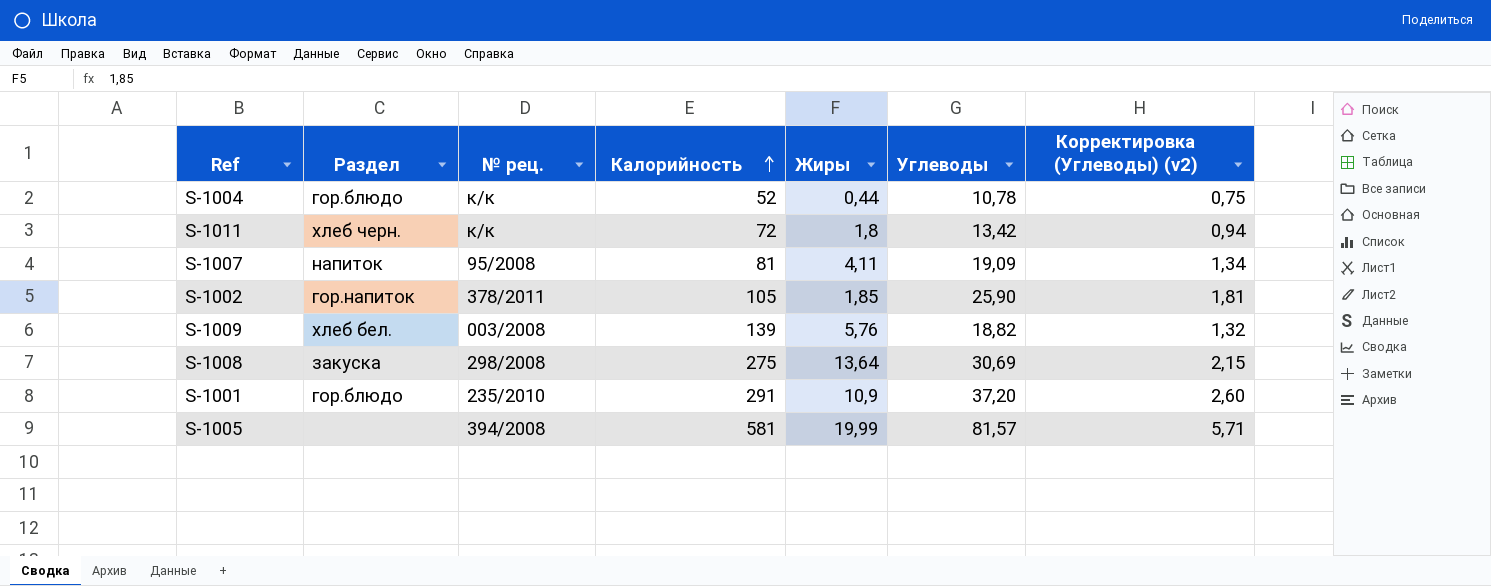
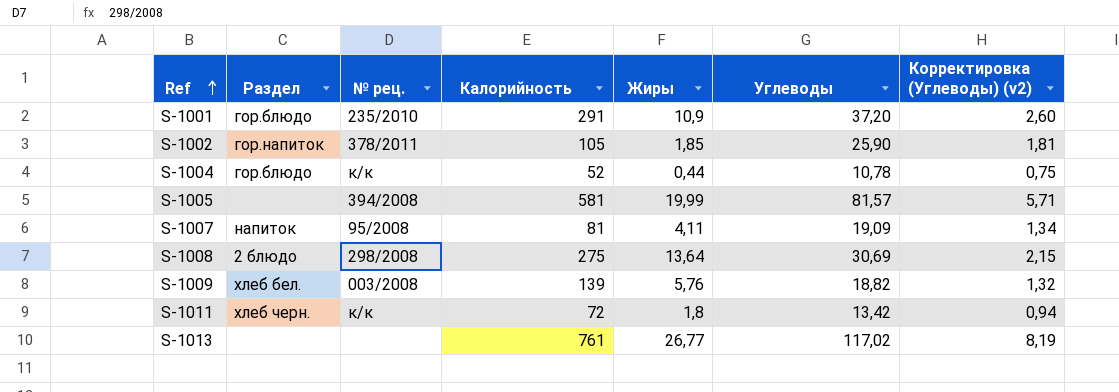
row order: Калорийность ascending -> Ref ascending
S-1008 | Раздел: закуска -> 2 блюдо
row S-1013: none -> none | none | 761 | 26,77 | 117,02 | 8,19

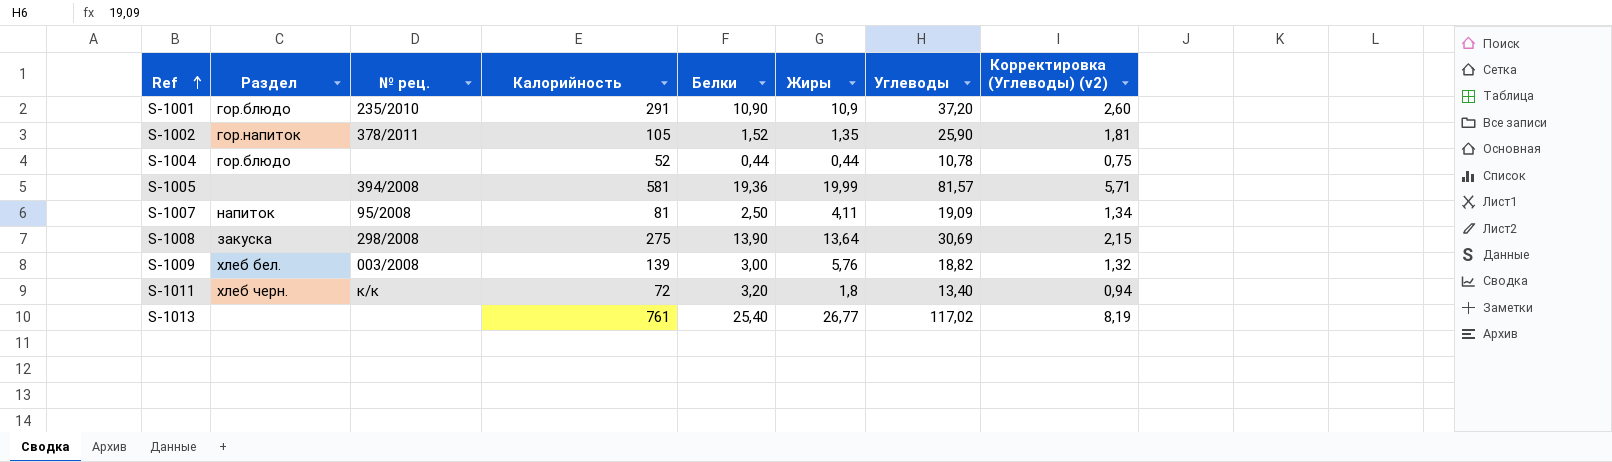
column Белки | position: none -> 5
S-1002 | Жиры: 1,85 -> 1,35
S-1004 | № рец.: к/к -> none
S-1008 | Раздел: 2 блюдо -> закуска
S-1011 | Углеводы: 13,42 -> 13,40

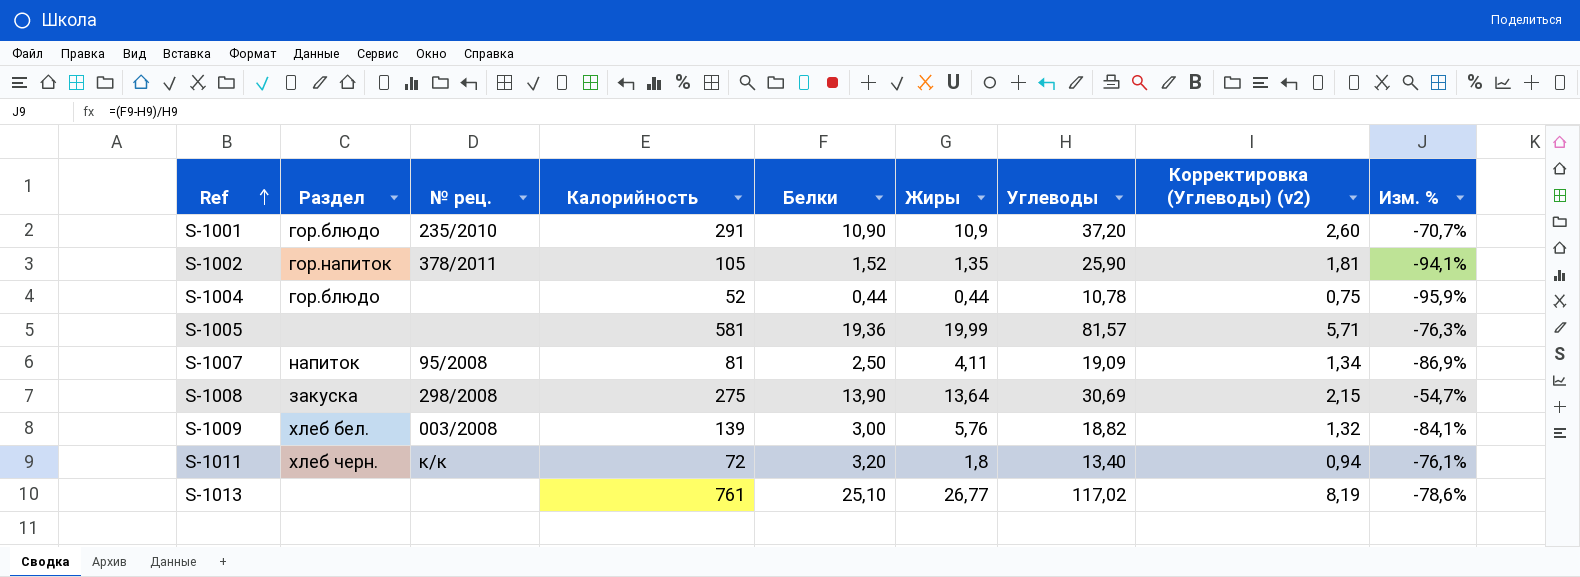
column Изм. % | formula: none -> ([Белки] - [Углеводы]) / [Углеводы]
S-1005 | № рец.: 394/2008 -> none
S-1013 | Белки: 25,40 -> 25,10

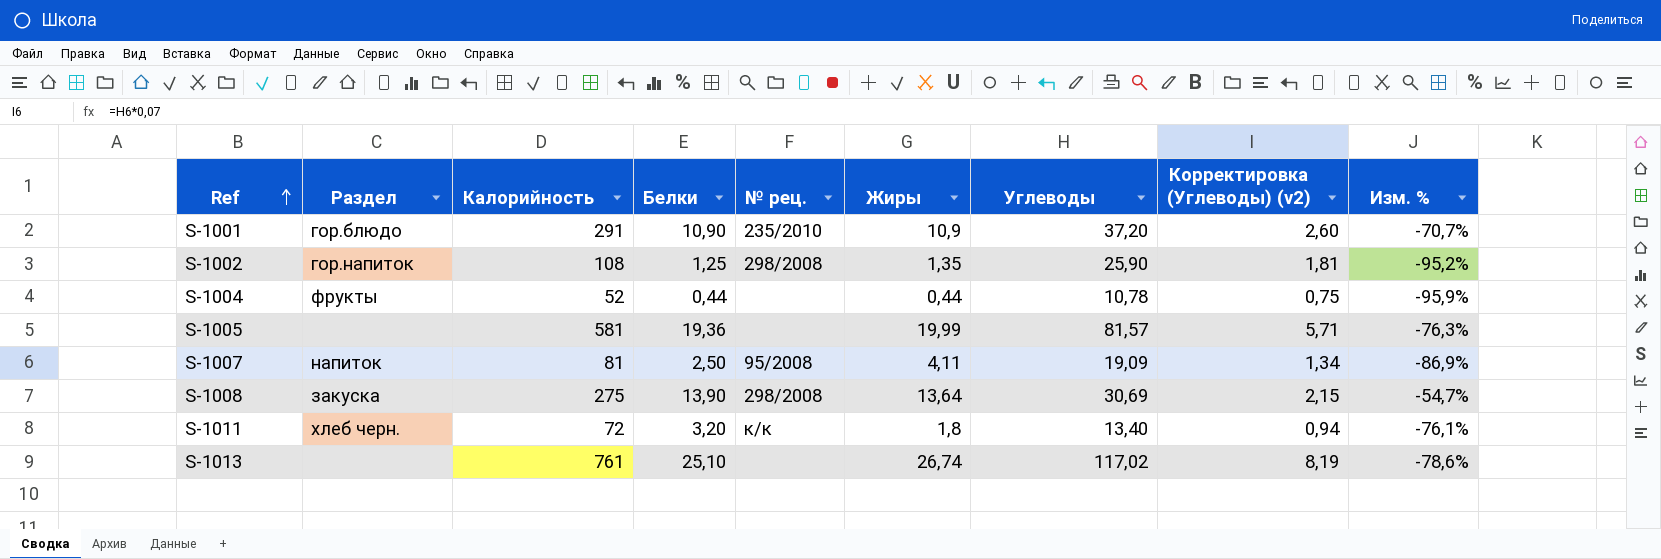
column № рец. | position: 3 -> 5
row S-1009: хлеб бел. | 003/2008 | 139 | 3,00 | 5,76 | 18,82 | 1,32 | -84,1% -> none
S-1002 | Калорийность: 105 -> 108
S-1002 | Белки: 1,52 -> 1,25
S-1002 | № рец.: 378/2011 -> 298/2008
S-1002 | Изм. %: -94,1% -> -95,2%
S-1004 | Раздел: гор.блюдо -> фрукты
S-1013 | Жиры: 26,77 -> 26,74

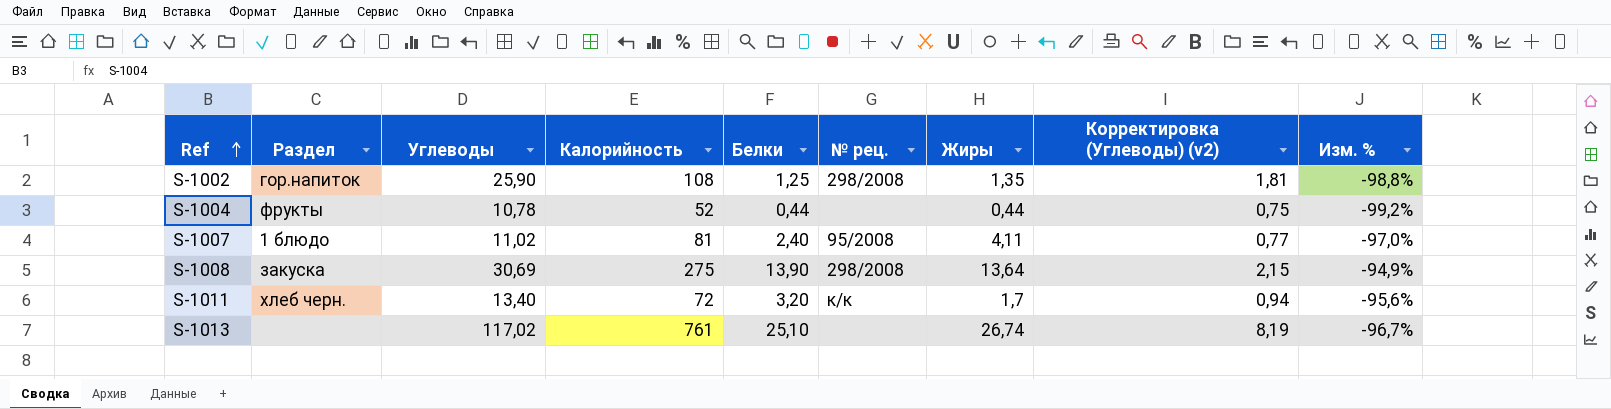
column Углеводы | position: 7 -> 3
column Изм. % | formula: ([Белки] - [Углеводы]) / [Углеводы] -> ([Белки] - [Калорийность]) / [Калорийность]
row S-1001: гор.блюдо | 291 | 10,90 | 235/2010 | 10,9 | 37,20 | 2,60 | -70,7% -> none
row S-1005: none | 581 | 19,36 | none | 19,99 | 81,57 | 5,71 | -76,3% -> none
S-1007 | Раздел: напиток -> 1 блюдо
S-1007 | Углеводы: 19,09 -> 11,02
S-1007 | Белки: 2,50 -> 2,40
S-1007 | Корректировка (Углеводы) (v2): 1,34 -> 0,77
S-1011 | Жиры: 1,8 -> 1,7

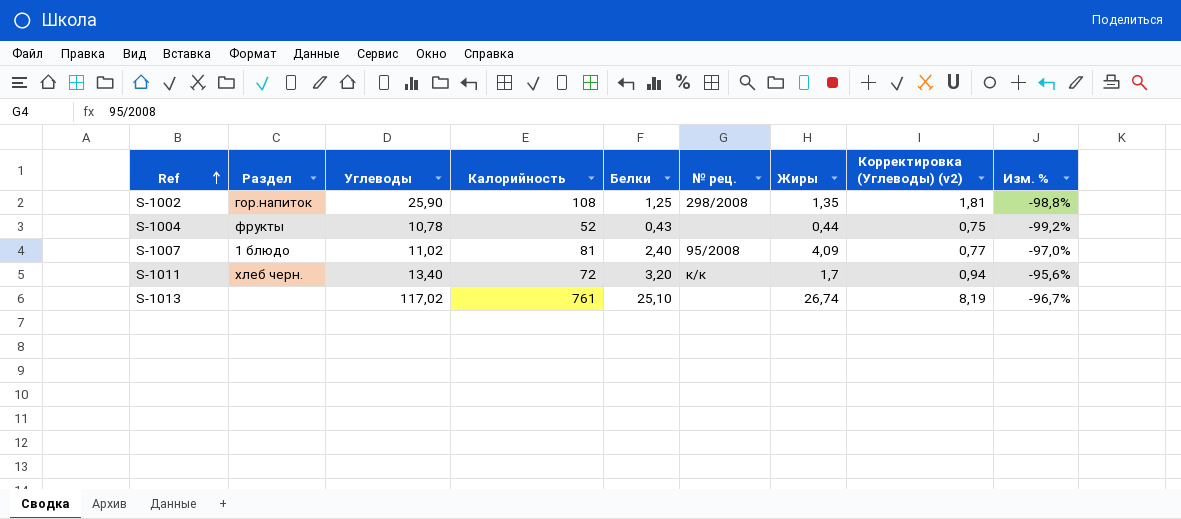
row S-1008: закуска | 30,69 | 275 | 13,90 | 298/2008 | 13,64 | 2,15 | -94,9% -> none
S-1004 | Белки: 0,44 -> 0,43
S-1007 | Жиры: 4,11 -> 4,09

